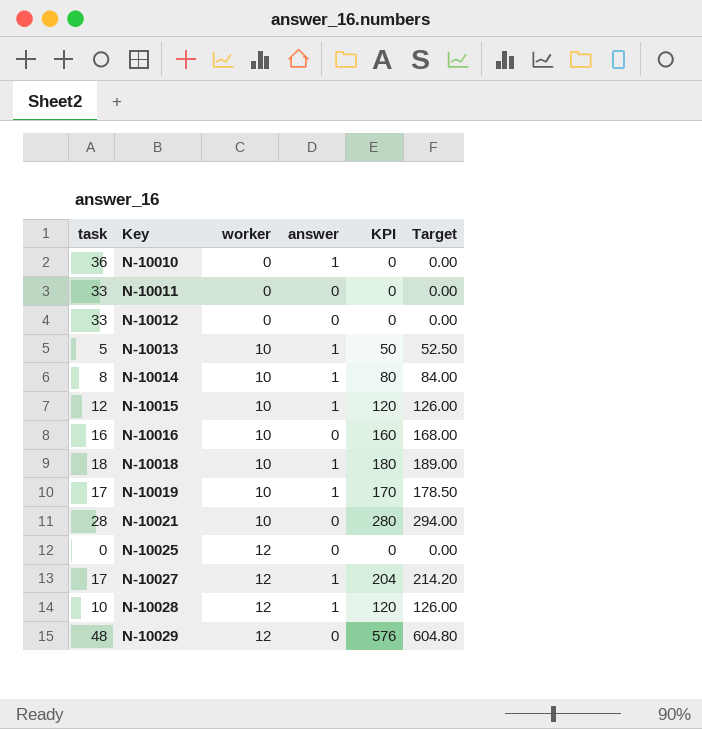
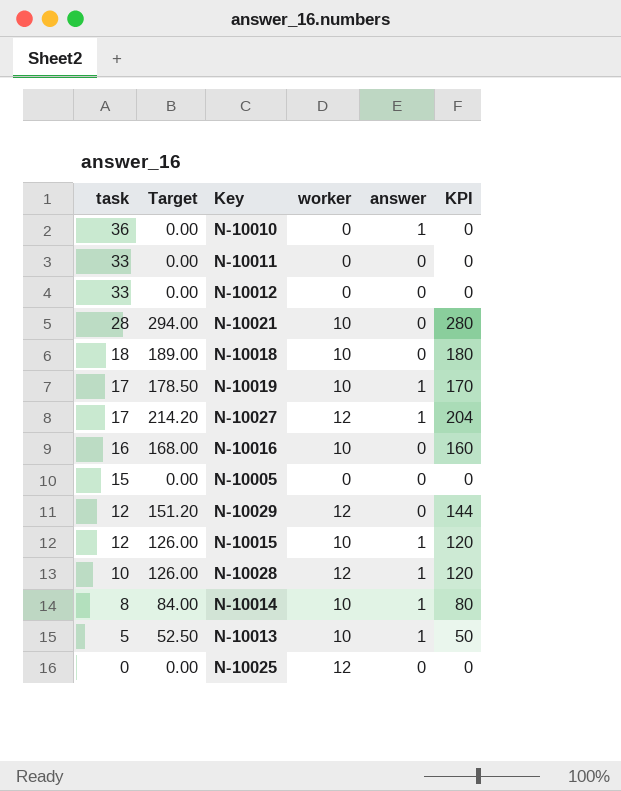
row order: Key ascending -> task descending
column Target | position: 6 -> 2
N-10018 | answer: 1 -> 0
row N-10005: none -> 15 | 0.00 | 0 | 0 | 0
N-10029 | task: 48 -> 12
N-10029 | Target: 604.80 -> 151.20
N-10029 | KPI: 576 -> 144

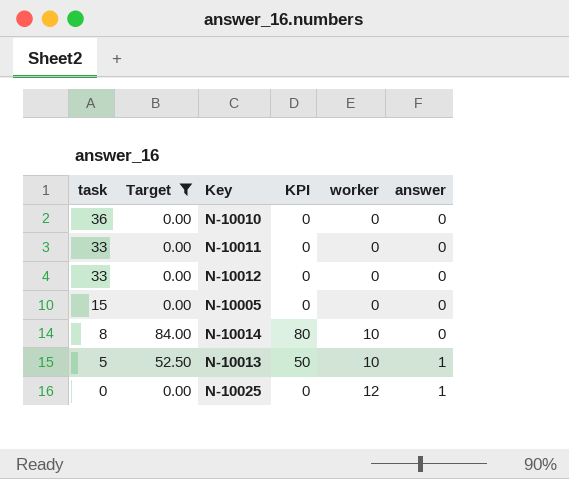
filter: none -> Target <= 84.00
column KPI | position: 6 -> 4
N-10010 | answer: 1 -> 0
N-10014 | answer: 1 -> 0
N-10025 | answer: 0 -> 1

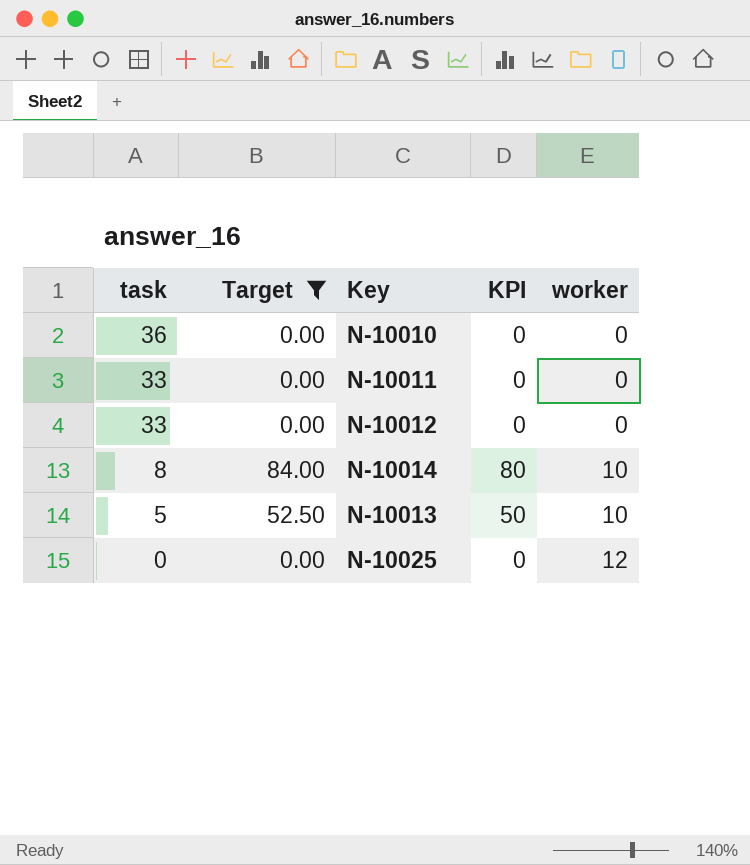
column answer | position: 6 -> none
row N-10005: 15 | 0.00 | 0 | 0 | 0 -> none

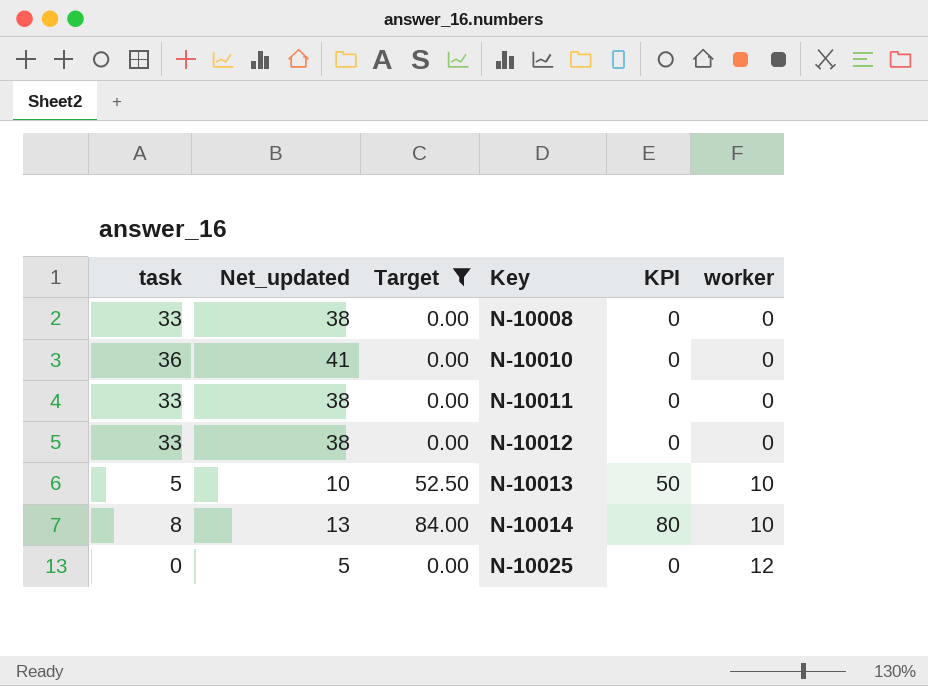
row order: task descending -> Key ascending
column Net_updated | formula: none -> [task] + 5
row N-10008: none -> 33 | 38 | 0.00 | 0 | 0

